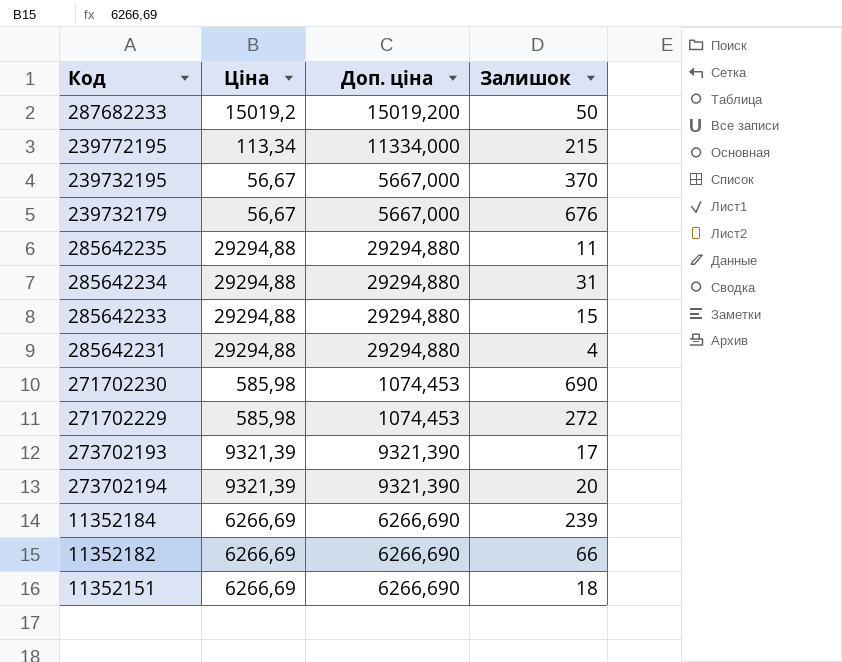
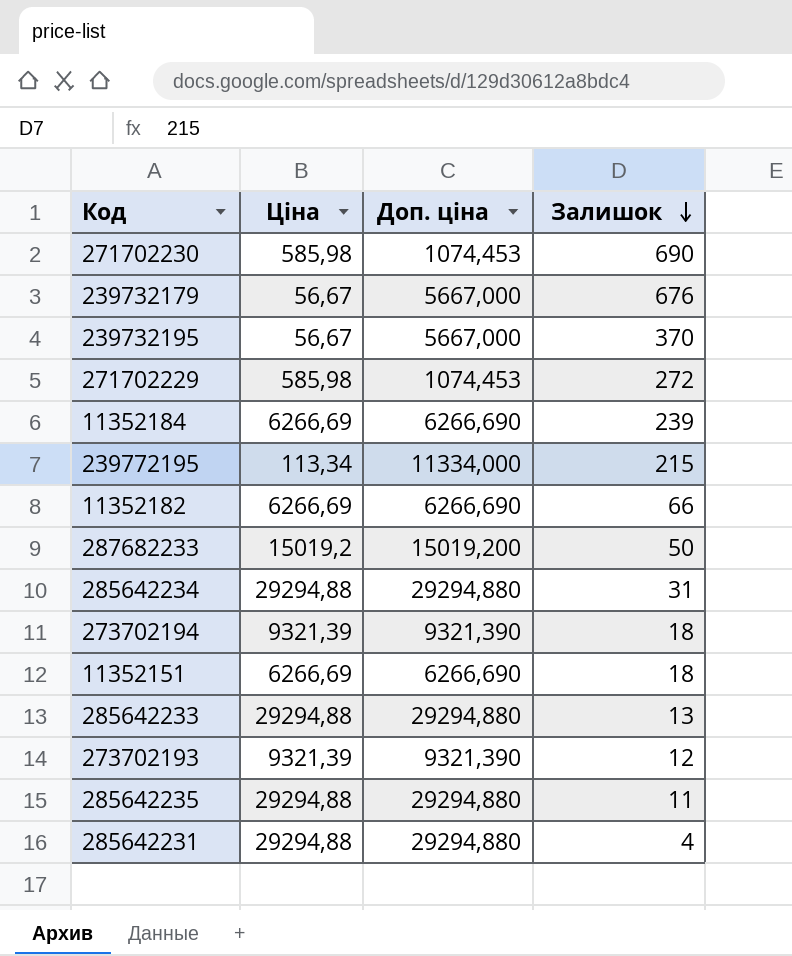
row order: none -> Залишок descending
273702194 | Залишок: 20 -> 18
285642233 | Залишок: 15 -> 13
273702193 | Залишок: 17 -> 12

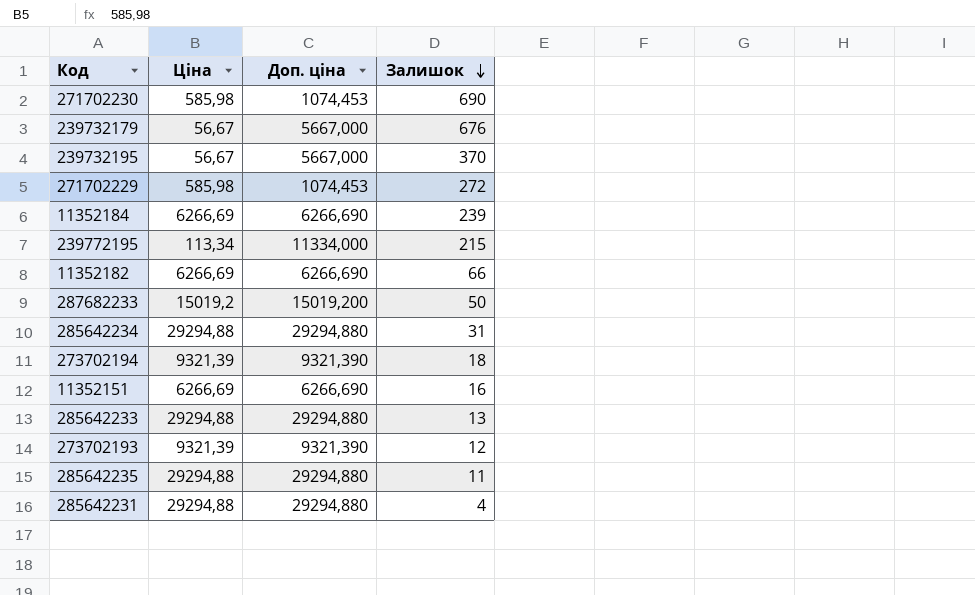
11352151 | Залишок: 18 -> 16

